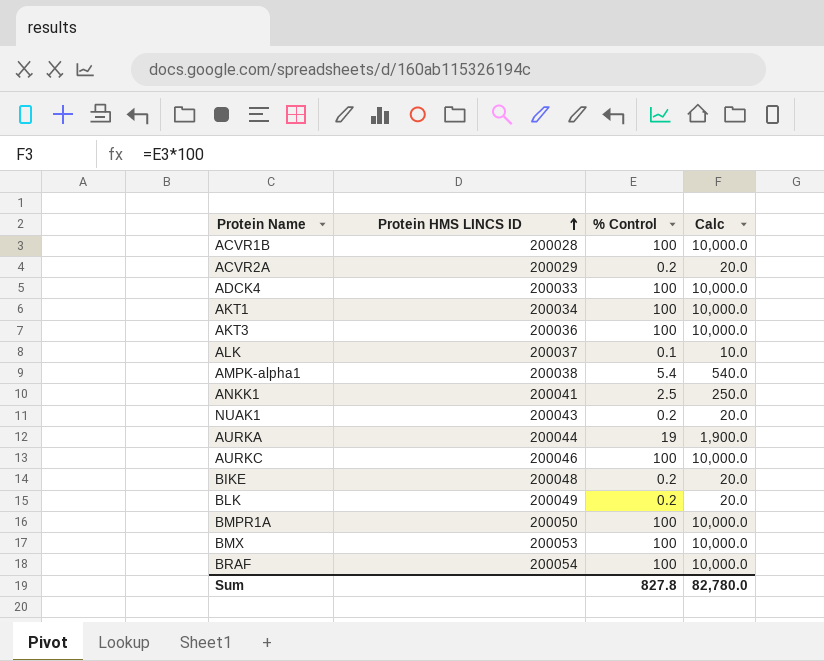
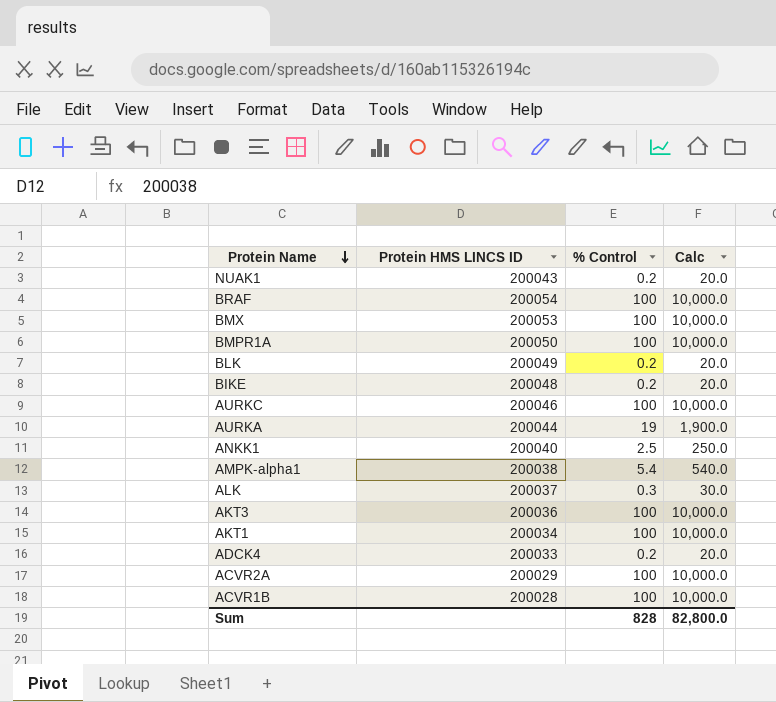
row order: Protein HMS LINCS ID ascending -> Protein Name descending
ANKK1 | Protein HMS LINCS ID: 200041 -> 200040
ALK | % Control: 0.1 -> 0.3
ALK | Calc: 10.0 -> 30.0
ADCK4 | % Control: 100 -> 0.2
ADCK4 | Calc: 10,000.0 -> 20.0
ACVR2A | % Control: 0.2 -> 100
ACVR2A | Calc: 20.0 -> 10,000.0
Sum | % Control: 827.8 -> 828
Sum | Calc: 82,780.0 -> 82,800.0

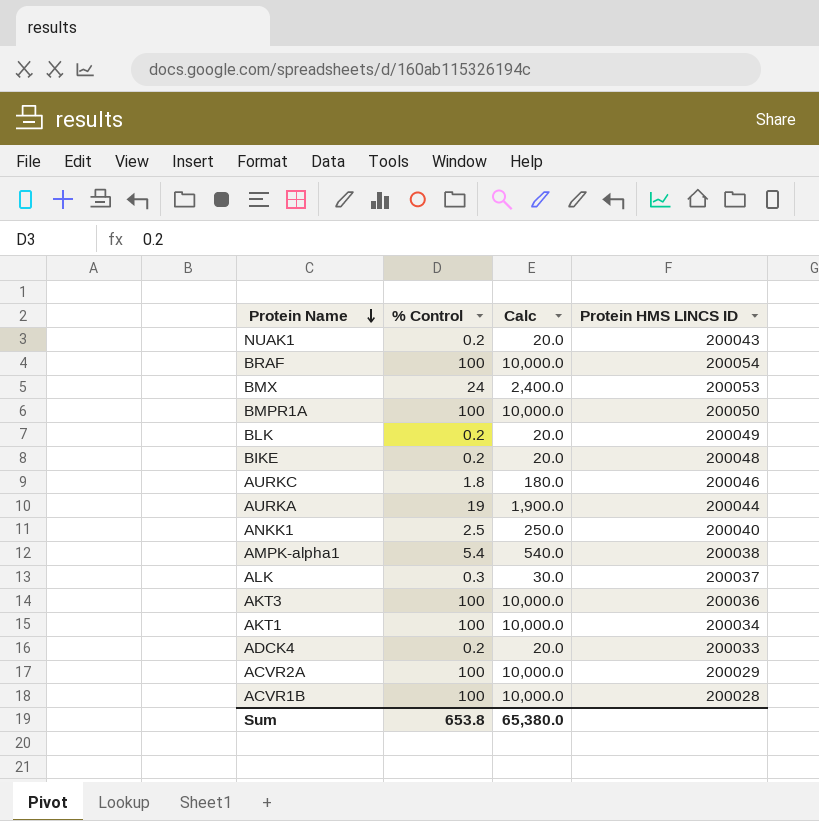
column Protein HMS LINCS ID | position: 2 -> 4
BMX | % Control: 100 -> 24
BMX | Calc: 10,000.0 -> 2,400.0
AURKC | % Control: 100 -> 1.8
AURKC | Calc: 10,000.0 -> 180.0
Sum | % Control: 828 -> 653.8
Sum | Calc: 82,800.0 -> 65,380.0

